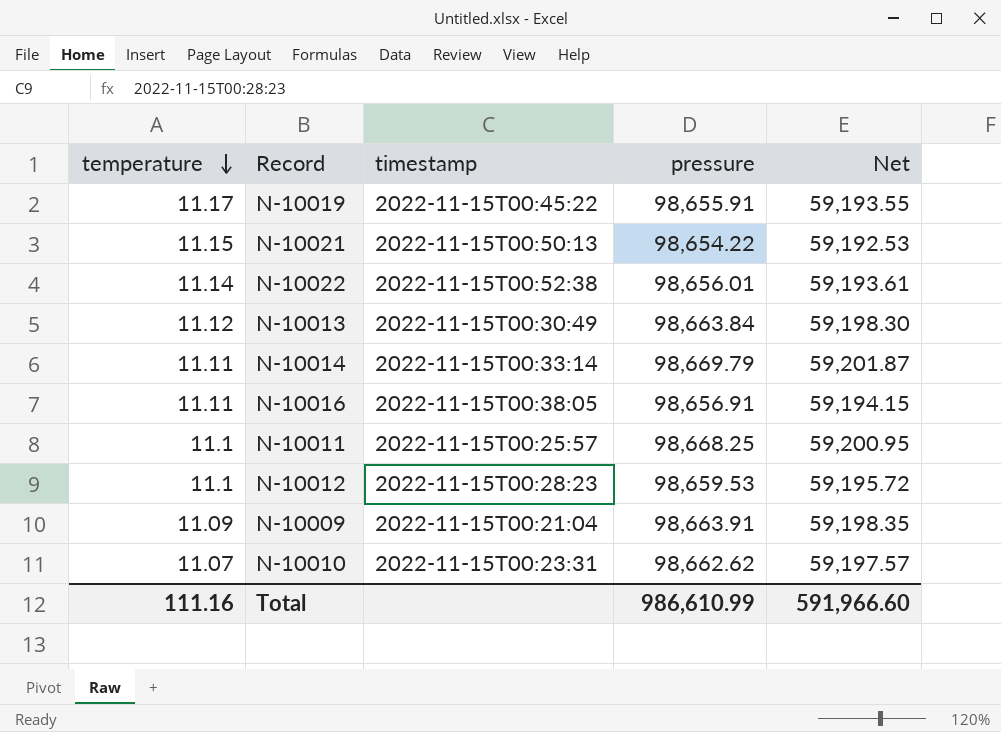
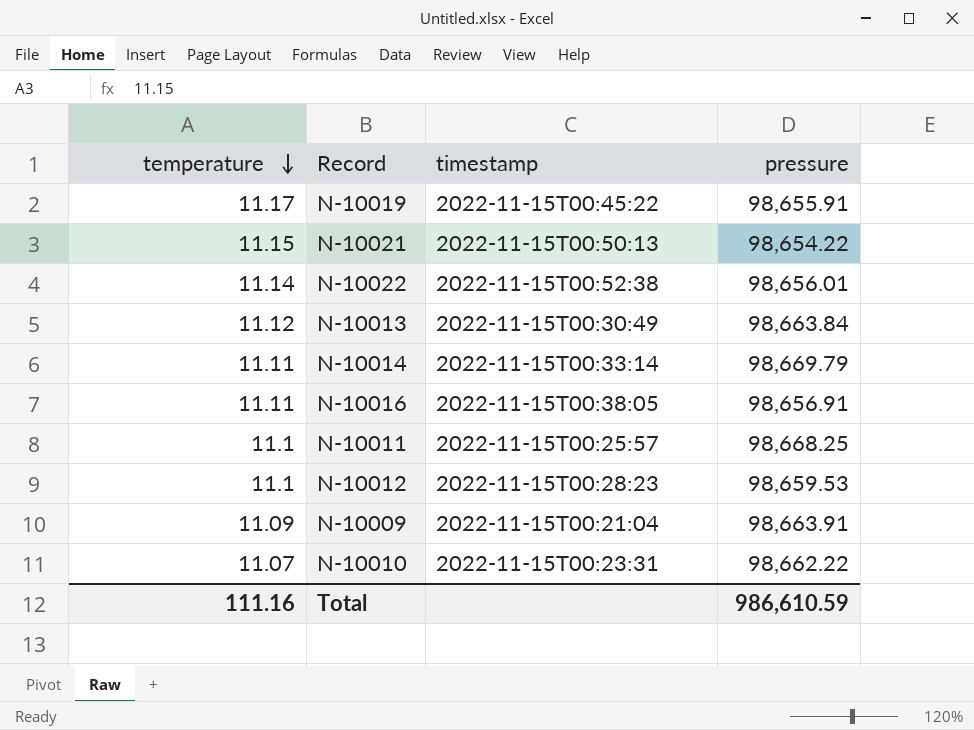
column Net | formula: [pressure] * 0.6 -> none
N-10010 | pressure: 98,662.62 -> 98,662.22
Total | pressure: 986,610.99 -> 986,610.59

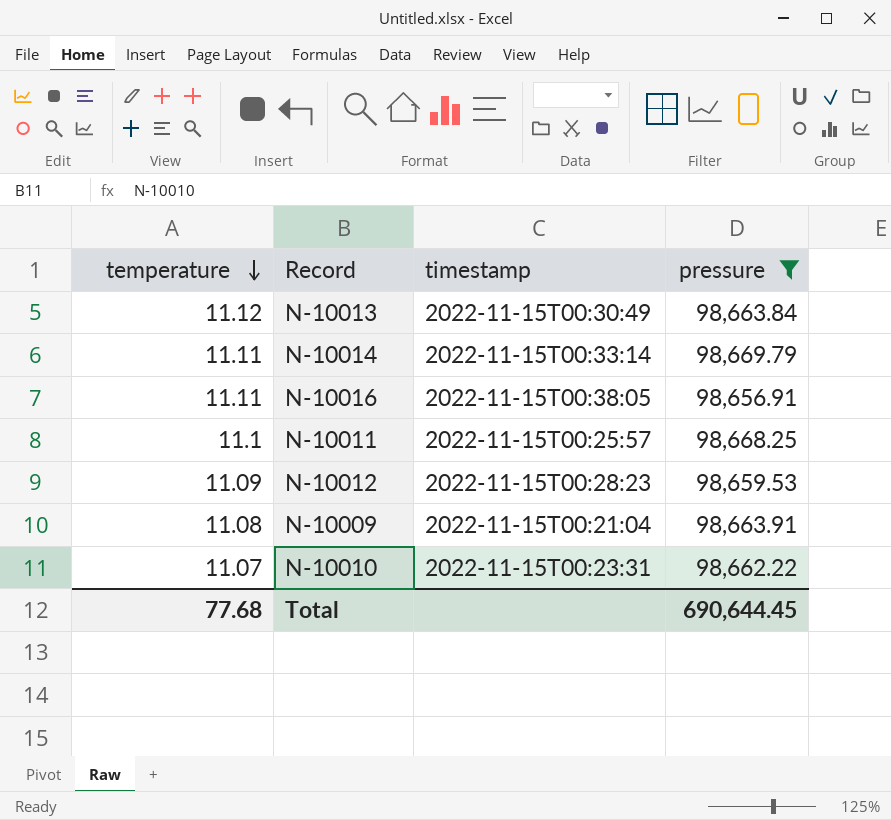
filter: none -> pressure >= 98,656.91
N-10012 | temperature: 11.1 -> 11.09
N-10009 | temperature: 11.09 -> 11.08
Total | temperature: 111.16 -> 77.68
Total | pressure: 986,610.59 -> 690,644.45

